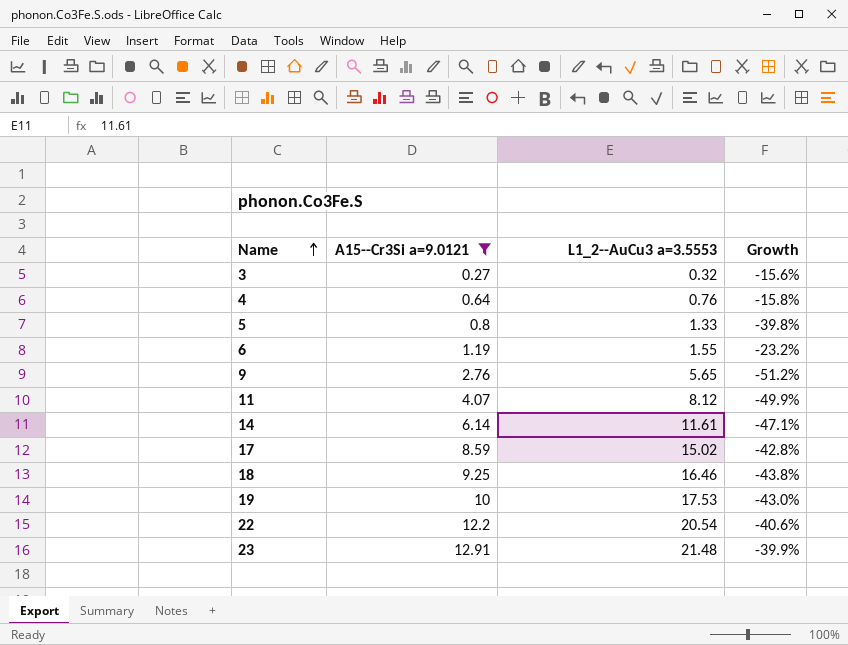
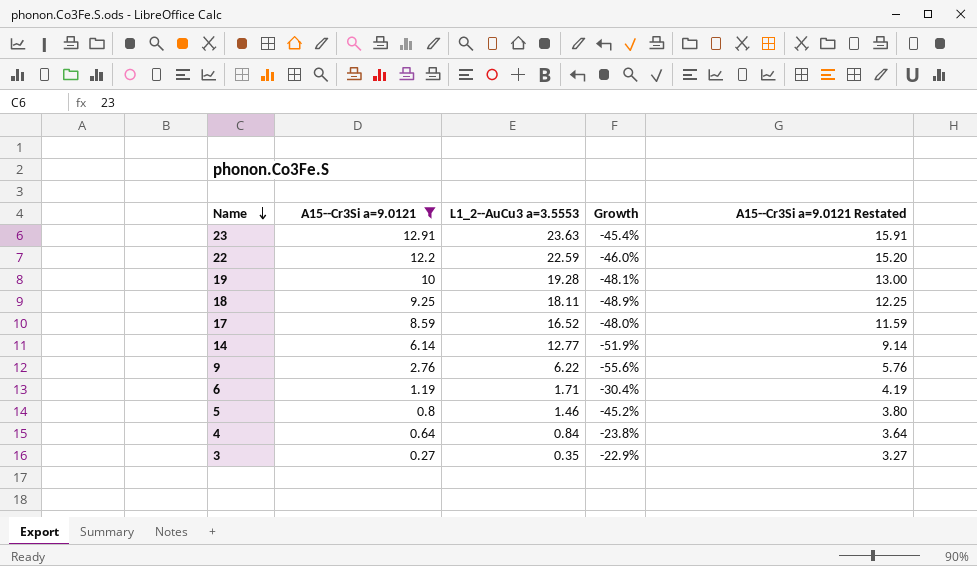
row order: Name ascending -> Name descending
column A15--Cr3Si a=9.0121 Restated | formula: none -> [A15--Cr3Si a=9.0121] + 3
row 11: 4.07 | 8.12 | -49.9% -> none
23 | L1_2--AuCu3 a=3.5553: 21.48 -> 23.63
23 | Growth: -39.9% -> -45.4%
22 | L1_2--AuCu3 a=3.5553: 20.54 -> 22.59
22 | Growth: -40.6% -> -46.0%
19 | L1_2--AuCu3 a=3.5553: 17.53 -> 19.28
19 | Growth: -43.0% -> -48.1%
18 | L1_2--AuCu3 a=3.5553: 16.46 -> 18.11
18 | Growth: -43.8% -> -48.9%
17 | L1_2--AuCu3 a=3.5553: 15.02 -> 16.52
17 | Growth: -42.8% -> -48.0%
14 | L1_2--AuCu3 a=3.5553: 11.61 -> 12.77
14 | Growth: -47.1% -> -51.9%
9 | L1_2--AuCu3 a=3.5553: 5.65 -> 6.22
9 | Growth: -51.2% -> -55.6%
6 | L1_2--AuCu3 a=3.5553: 1.55 -> 1.71
6 | Growth: -23.2% -> -30.4%
5 | L1_2--AuCu3 a=3.5553: 1.33 -> 1.46
5 | Growth: -39.8% -> -45.2%
4 | L1_2--AuCu3 a=3.5553: 0.76 -> 0.84
4 | Growth: -15.8% -> -23.8%
3 | L1_2--AuCu3 a=3.5553: 0.32 -> 0.35
3 | Growth: -15.6% -> -22.9%

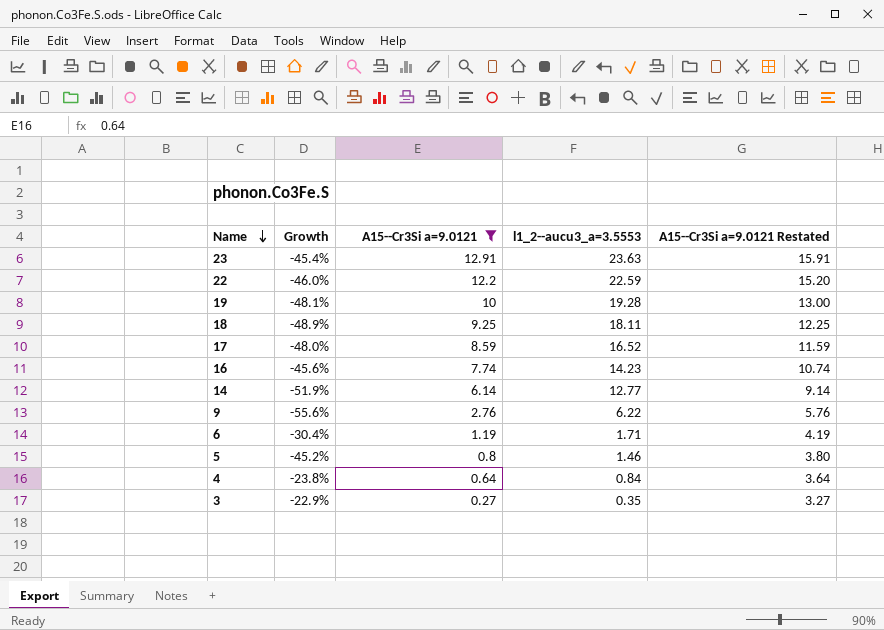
column Growth | position: 4 -> 2
column name: L1_2--AuCu3 a=3.5553 -> l1_2--aucu3_a=3.5553
row 16: none -> -45.6% | 7.74 | 14.23 | 10.74

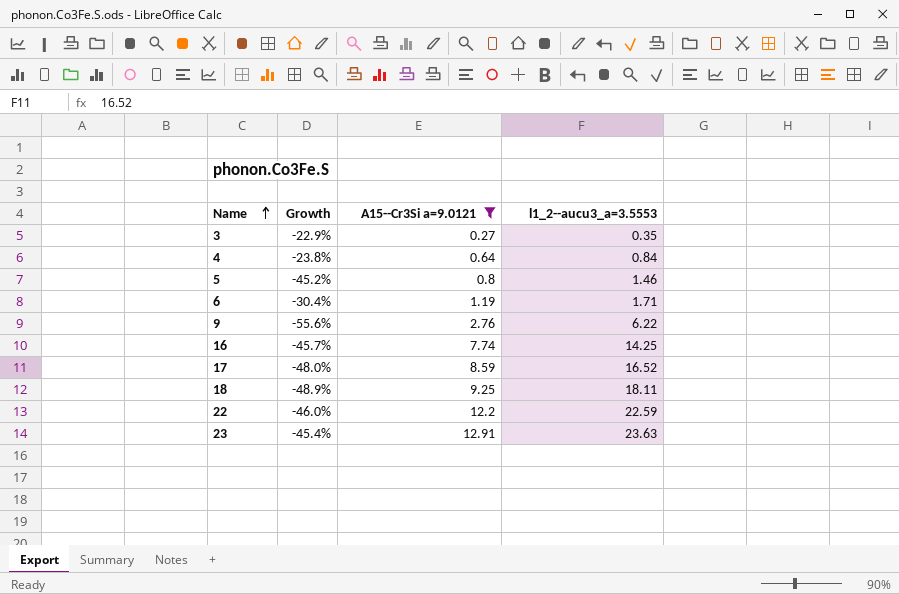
row order: Name descending -> Name ascending
column A15--Cr3Si a=9.0121 Restated | formula: [A15--Cr3Si a=9.0121] + 3 -> none
row 19: -48.1% | 10 | 19.28 | 13.00 -> none
row 14: -51.9% | 6.14 | 12.77 | 9.14 -> none
16 | Growth: -45.6% -> -45.7%
16 | l1_2--aucu3_a=3.5553: 14.23 -> 14.25

